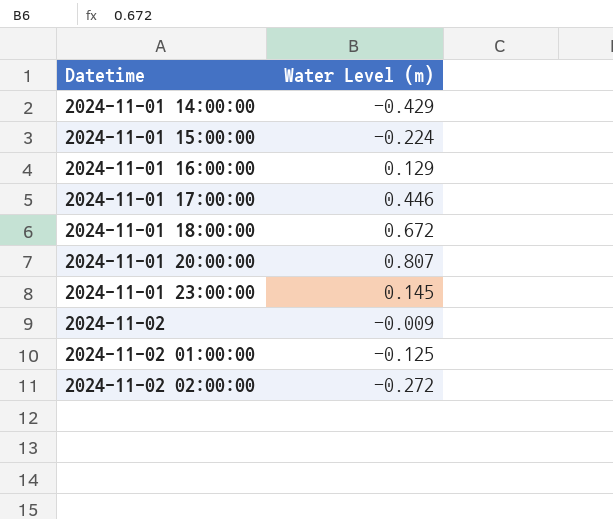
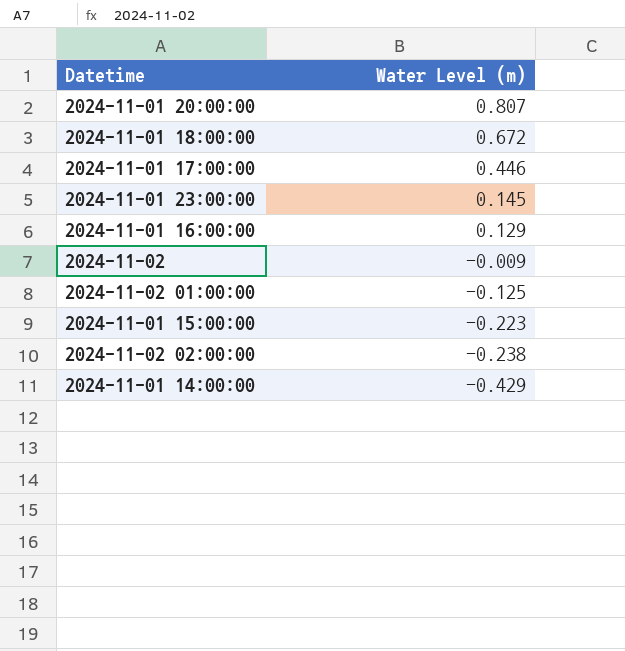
row order: Datetime ascending -> Water Level (m) descending
2024-11-01 15:00:00 | Water Level (m): -0.224 -> -0.223
2024-11-02 02:00:00 | Water Level (m): -0.272 -> -0.238

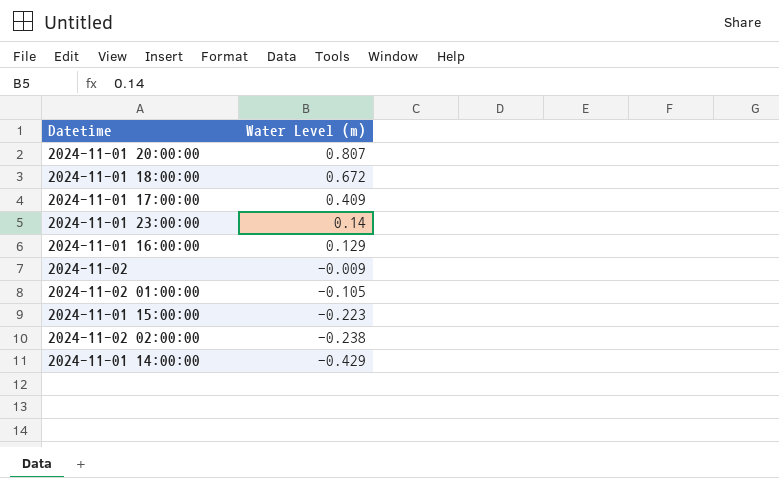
2024-11-01 17:00:00 | Water Level (m): 0.446 -> 0.409
2024-11-01 23:00:00 | Water Level (m): 0.145 -> 0.14
2024-11-02 01:00:00 | Water Level (m): -0.125 -> -0.105

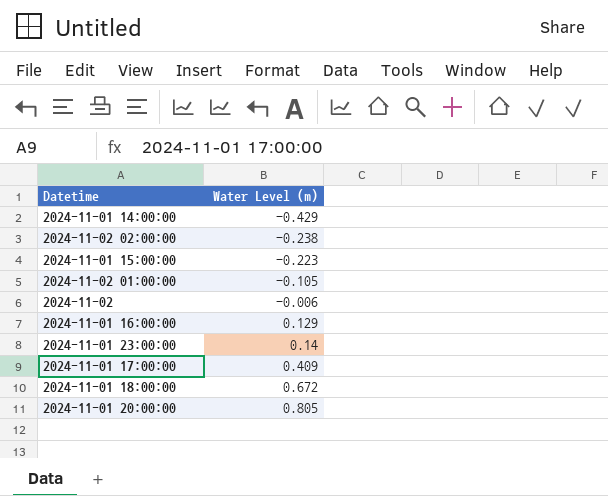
row order: Water Level (m) descending -> Water Level (m) ascending
2024-11-02 | Water Level (m): -0.009 -> -0.006
2024-11-01 20:00:00 | Water Level (m): 0.807 -> 0.805

